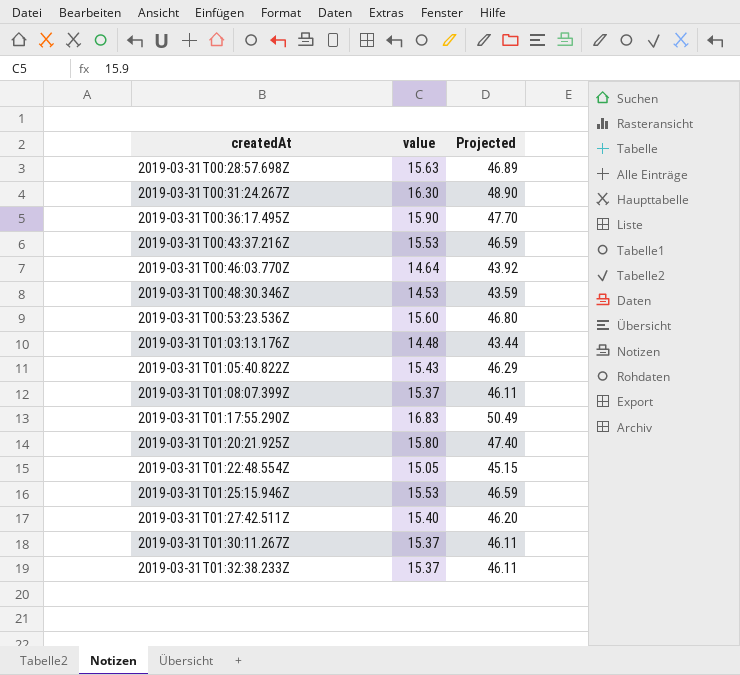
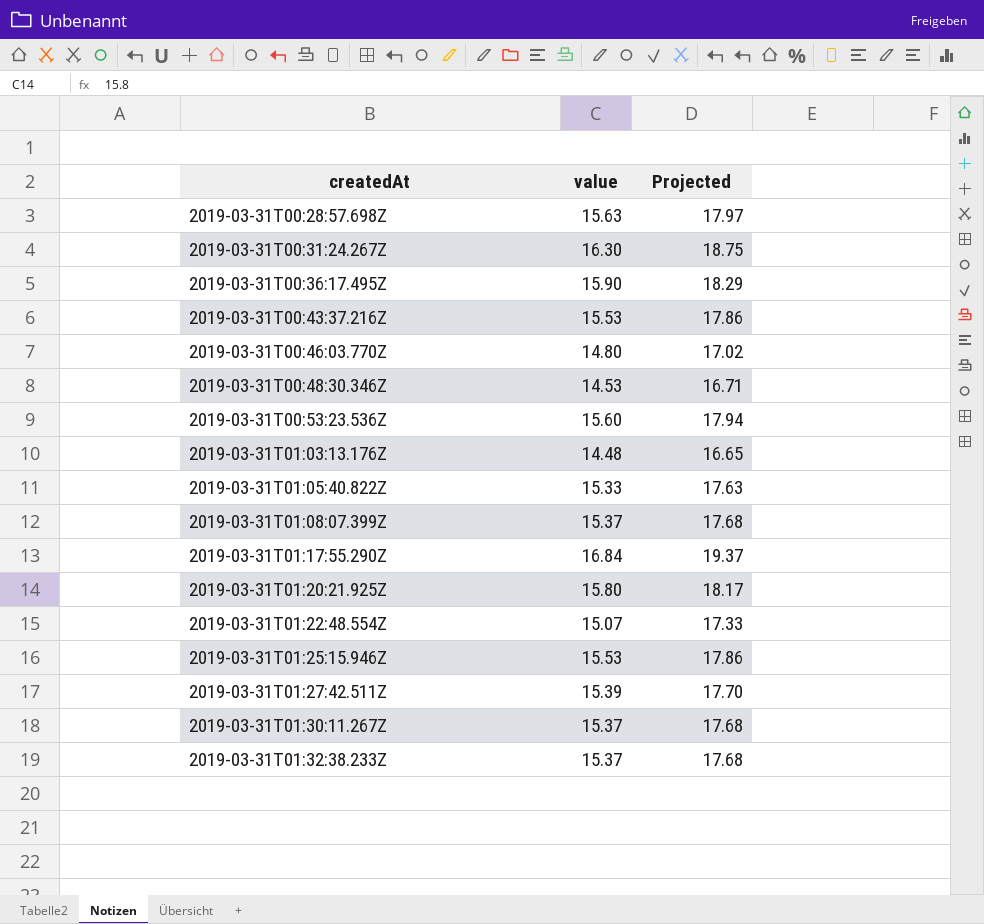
column Projected | formula: [value] * 3 -> [value] * 1.15
2019-03-31T00:46:03.770Z | value: 14.64 -> 14.80
2019-03-31T01:05:40.822Z | value: 15.43 -> 15.33
2019-03-31T01:17:55.290Z | value: 16.83 -> 16.84
2019-03-31T01:22:48.554Z | value: 15.05 -> 15.07
2019-03-31T01:27:42.511Z | value: 15.40 -> 15.39

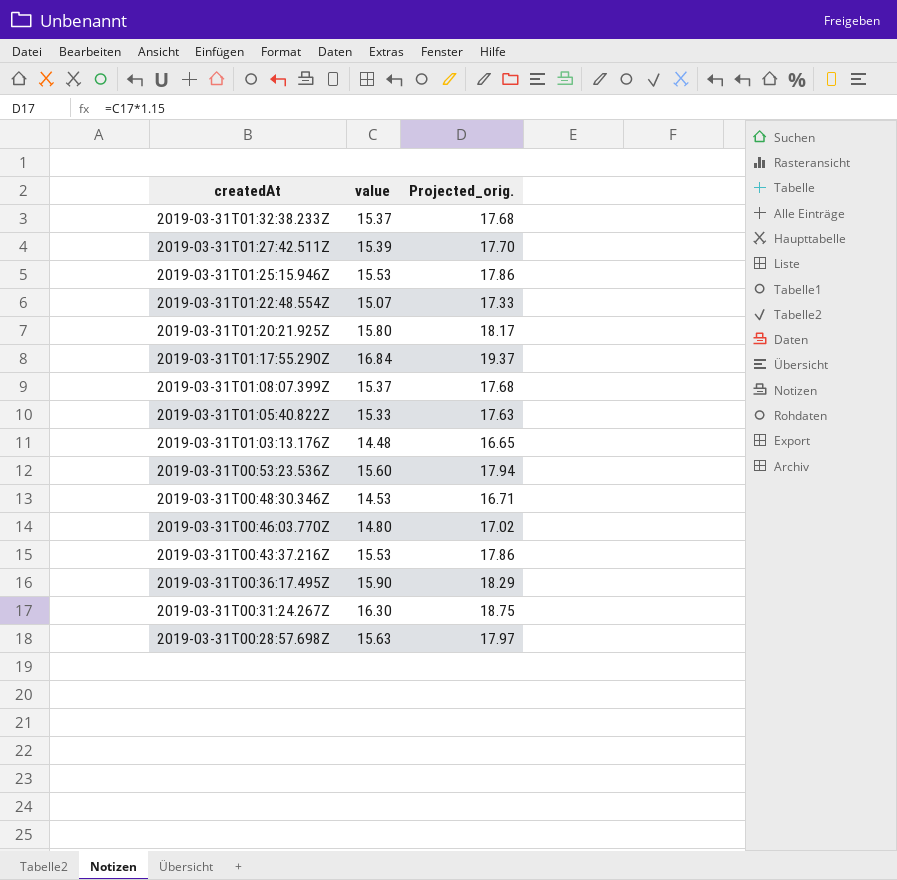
row order: createdAt ascending -> createdAt descending
column name: Projected -> Projected_orig.
row 2019-03-31T01:30:11.267Z: 15.37 | 17.68 -> none

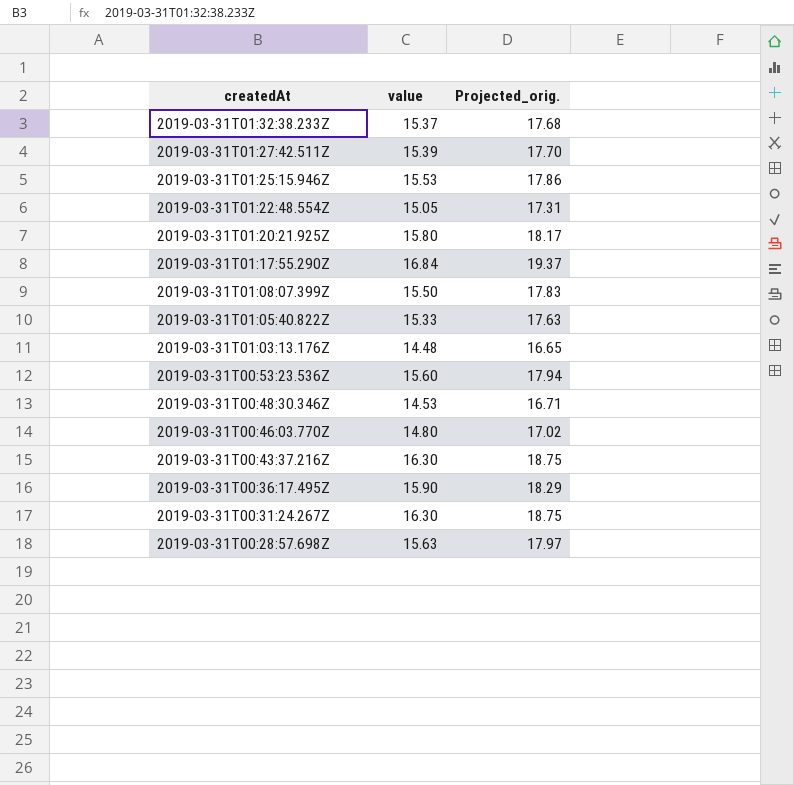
2019-03-31T01:22:48.554Z | value: 15.07 -> 15.05
2019-03-31T01:22:48.554Z | Projected_orig.: 17.33 -> 17.31
2019-03-31T01:08:07.399Z | value: 15.37 -> 15.50
2019-03-31T01:08:07.399Z | Projected_orig.: 17.68 -> 17.83
2019-03-31T00:43:37.216Z | value: 15.53 -> 16.30
2019-03-31T00:43:37.216Z | Projected_orig.: 17.86 -> 18.75

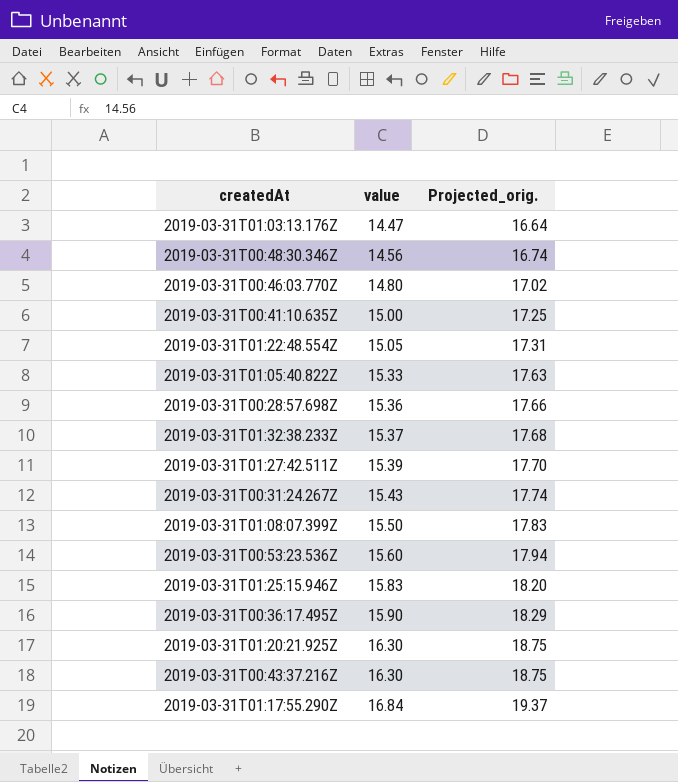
row order: createdAt descending -> value ascending
2019-03-31T01:03:13.176Z | value: 14.48 -> 14.47
2019-03-31T01:03:13.176Z | Projected_orig.: 16.65 -> 16.64
2019-03-31T00:48:30.346Z | value: 14.53 -> 14.56
2019-03-31T00:48:30.346Z | Projected_orig.: 16.71 -> 16.74
row 2019-03-31T00:41:10.635Z: none -> 15.00 | 17.25
2019-03-31T00:28:57.698Z | value: 15.63 -> 15.36
2019-03-31T00:28:57.698Z | Projected_orig.: 17.97 -> 17.66
2019-03-31T00:31:24.267Z | value: 16.30 -> 15.43
2019-03-31T00:31:24.267Z | Projected_orig.: 18.75 -> 17.74
2019-03-31T01:25:15.946Z | value: 15.53 -> 15.83
2019-03-31T01:25:15.946Z | Projected_orig.: 17.86 -> 18.20
2019-03-31T01:20:21.925Z | value: 15.80 -> 16.30
2019-03-31T01:20:21.925Z | Projected_orig.: 18.17 -> 18.75

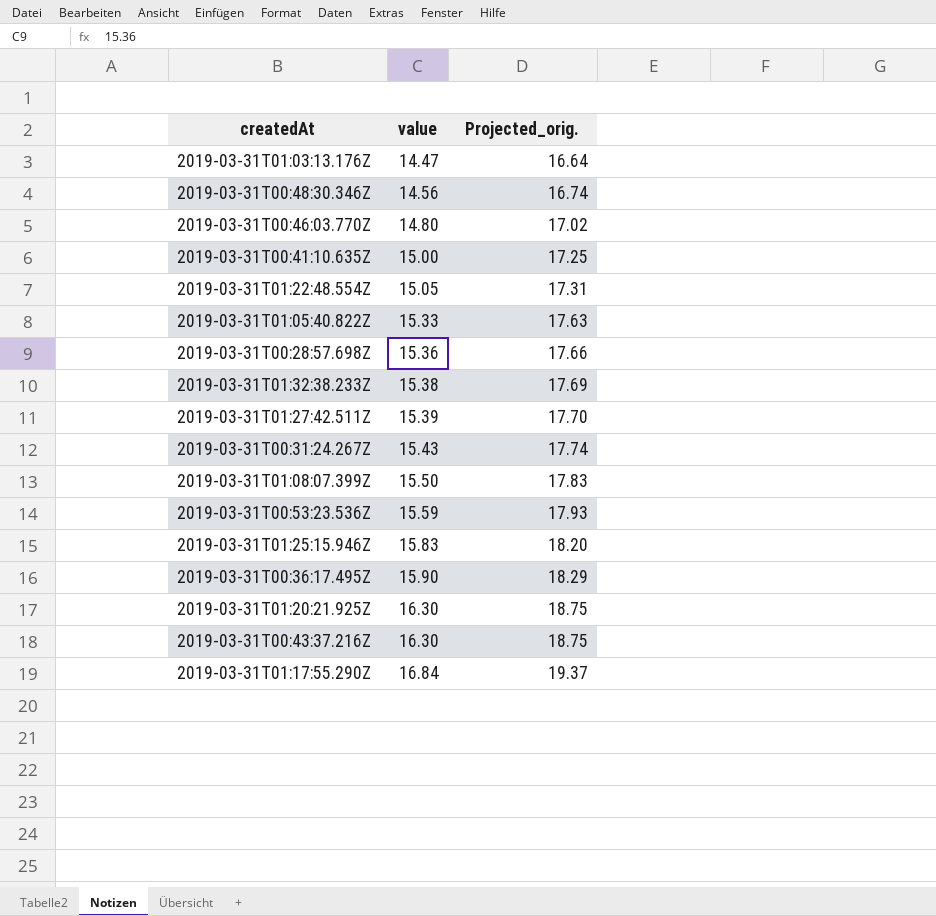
2019-03-31T01:32:38.233Z | value: 15.37 -> 15.38
2019-03-31T01:32:38.233Z | Projected_orig.: 17.68 -> 17.69
2019-03-31T00:53:23.536Z | value: 15.60 -> 15.59
2019-03-31T00:53:23.536Z | Projected_orig.: 17.94 -> 17.93

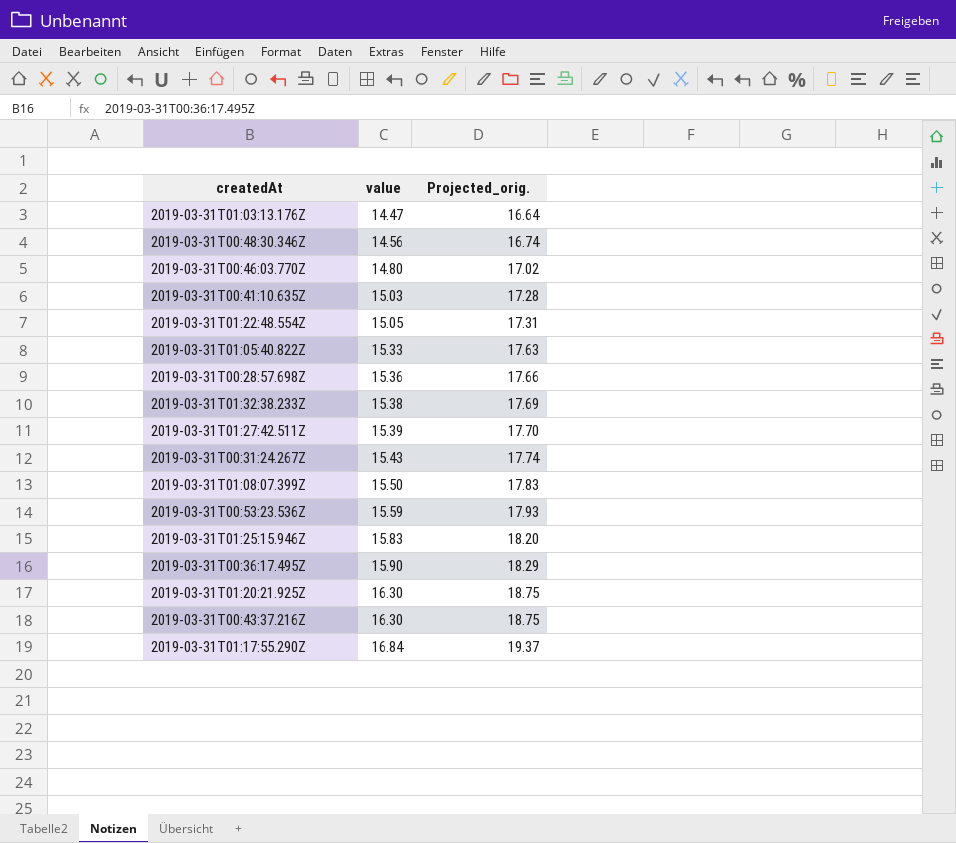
2019-03-31T00:41:10.635Z | value: 15.00 -> 15.03
2019-03-31T00:41:10.635Z | Projected_orig.: 17.25 -> 17.28

